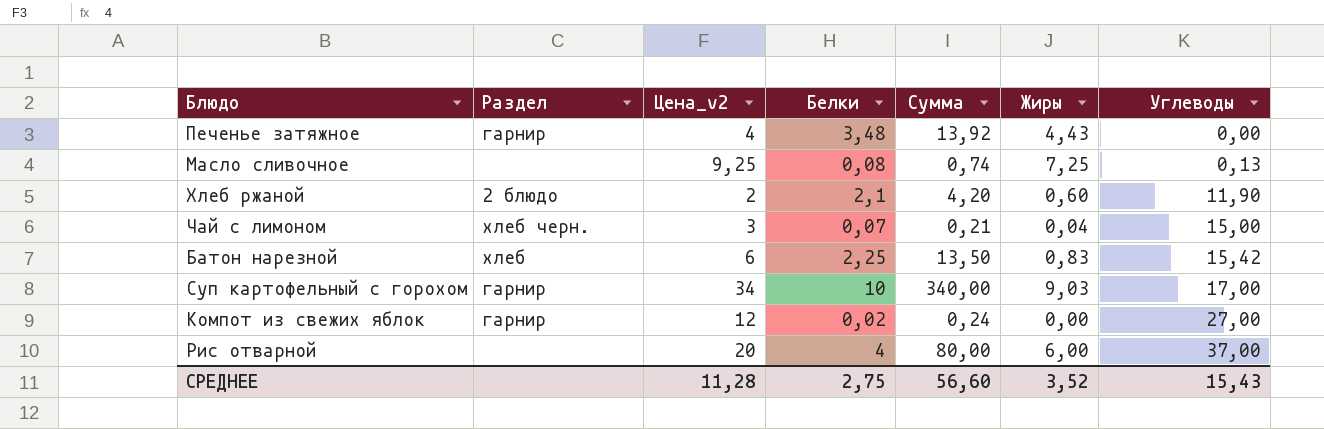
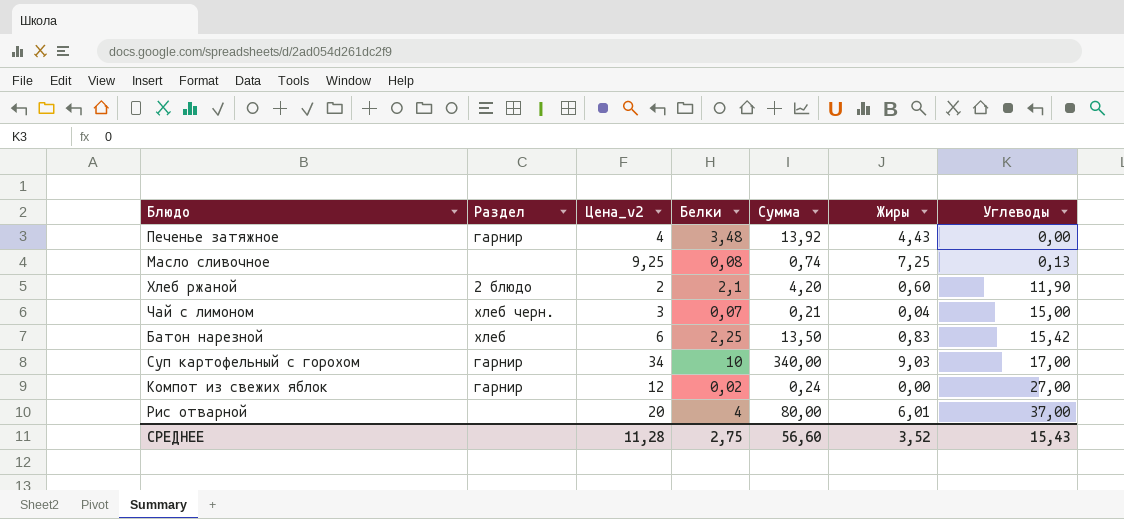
Рис отварной | Жиры: 6,00 -> 6,01

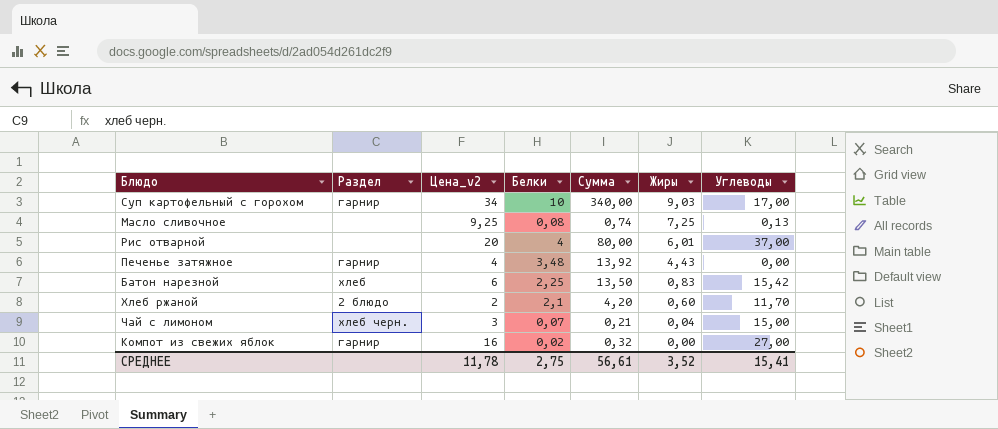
row order: Углеводы ascending -> Жиры descending
Хлеб ржаной | Углеводы: 11,90 -> 11,70
Компот из свежих яблок | Цена_v2: 12 -> 16
Компот из свежих яблок | Сумма: 0,24 -> 0,32
СРЕДНЕЕ | Цена_v2: 11,28 -> 11,78
СРЕДНЕЕ | Сумма: 56,60 -> 56,61
СРЕДНЕЕ | Углеводы: 15,43 -> 15,41

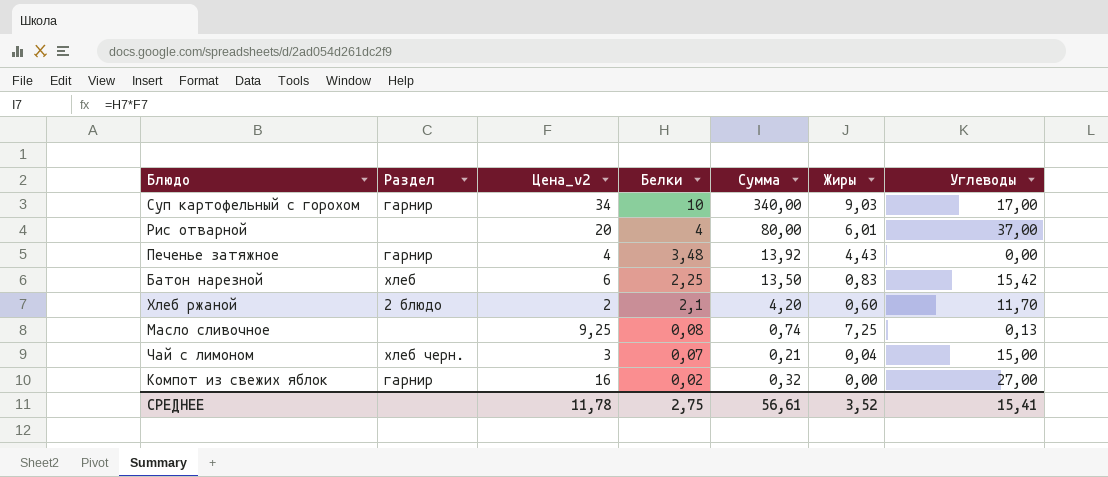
row order: Жиры descending -> Белки descending

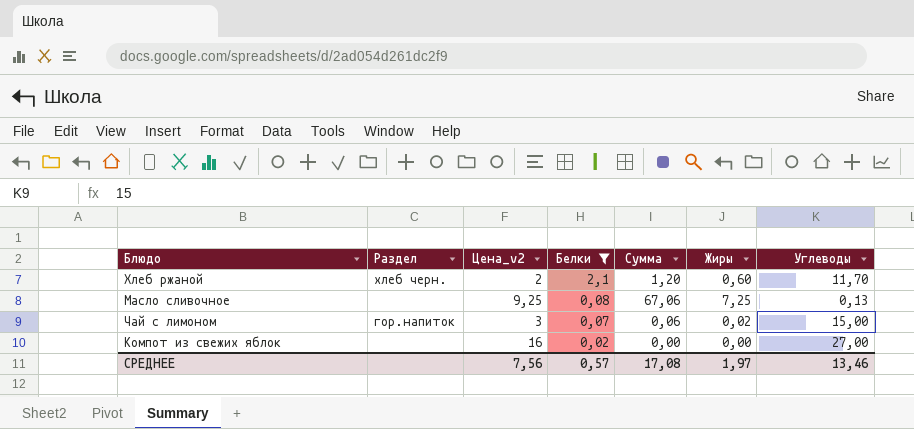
filter: none -> Белки <= 2,1
column Сумма | formula: [Цена_v2] * [Белки] -> [Цена_v2] * [Жиры]
Хлеб ржаной | Раздел: 2 блюдо -> хлеб черн.
Чай с лимоном | Раздел: хлеб черн. -> гор.напиток
Чай с лимоном | Жиры: 0,04 -> 0,02
Компот из свежих яблок | Раздел: гарнир -> none
СРЕДНЕЕ | Цена_v2: 11,78 -> 7,56
СРЕДНЕЕ | Белки: 2,75 -> 0,57
СРЕДНЕЕ | Сумма: 56,61 -> 17,08
СРЕДНЕЕ | Жиры: 3,52 -> 1,97
СРЕДНЕЕ | Углеводы: 15,41 -> 13,46

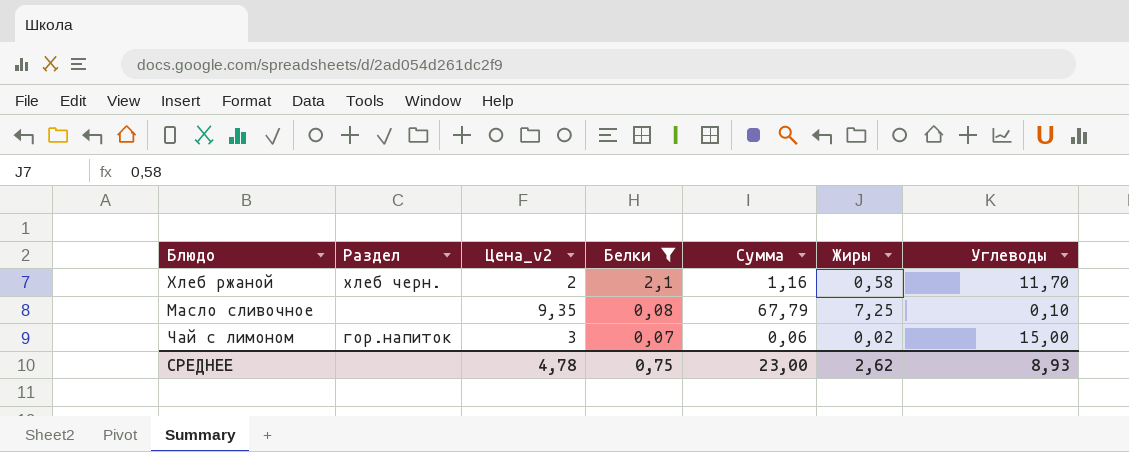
row Компот из свежих яблок: none | 16 | 0,02 | 0,00 | 0,00 | 27,00 -> none
Хлеб ржаной | Сумма: 1,20 -> 1,16
Хлеб ржаной | Жиры: 0,60 -> 0,58
Масло сливочное | Цена_v2: 9,25 -> 9,35
Масло сливочное | Сумма: 67,06 -> 67,79
Масло сливочное | Углеводы: 0,13 -> 0,10
СРЕДНЕЕ | Цена_v2: 7,56 -> 4,78
СРЕДНЕЕ | Белки: 0,57 -> 0,75
СРЕДНЕЕ | Сумма: 17,08 -> 23,00
СРЕДНЕЕ | Жиры: 1,97 -> 2,62
СРЕДНЕЕ | Углеводы: 13,46 -> 8,93

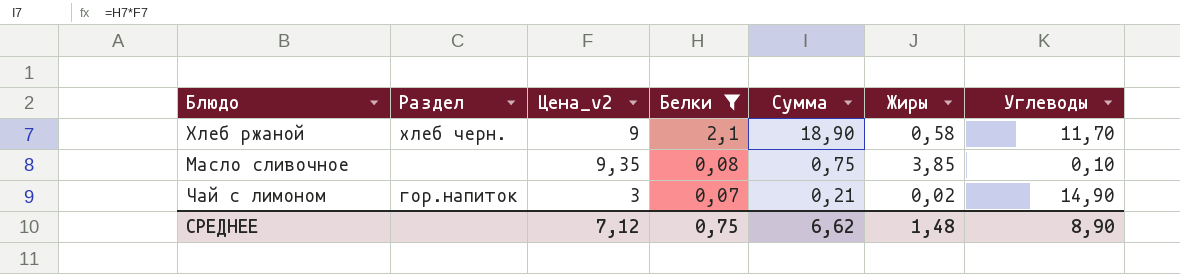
column Сумма | formula: [Цена_v2] * [Жиры] -> [Цена_v2] * [Белки]
Хлеб ржаной | Цена_v2: 2 -> 9
Масло сливочное | Жиры: 7,25 -> 3,85
Чай с лимоном | Углеводы: 15,00 -> 14,90
СРЕДНЕЕ | Цена_v2: 4,78 -> 7,12
СРЕДНЕЕ | Сумма: 23,00 -> 6,62
СРЕДНЕЕ | Жиры: 2,62 -> 1,48
СРЕДНЕЕ | Углеводы: 8,93 -> 8,90

